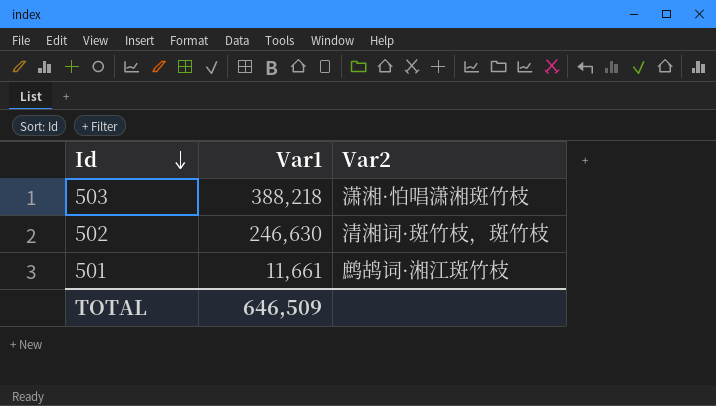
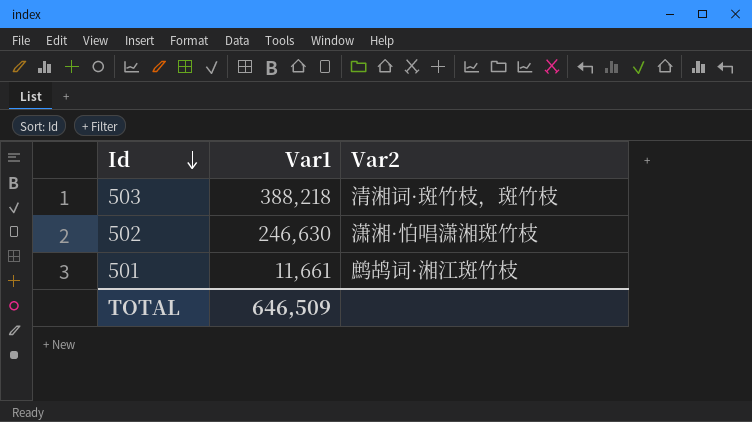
503 | Var2: 潇湘·怕唱潇湘斑竹枝 -> 清湘词·斑竹枝，斑竹枝
502 | Var2: 清湘词·斑竹枝，斑竹枝 -> 潇湘·怕唱潇湘斑竹枝

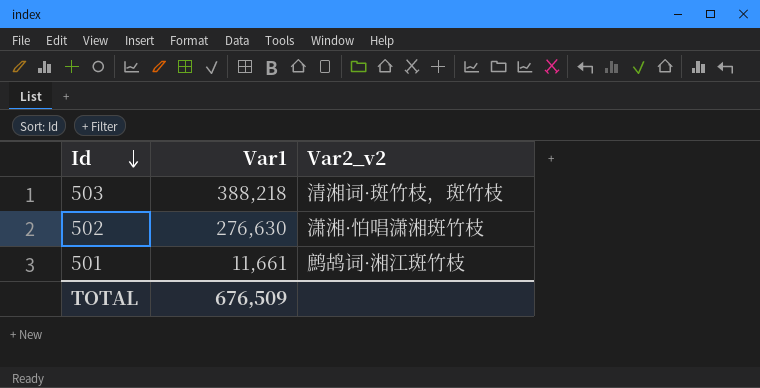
column name: Var2 -> Var2_v2
502 | Var1: 246,630 -> 276,630
TOTAL | Var1: 646,509 -> 676,509

